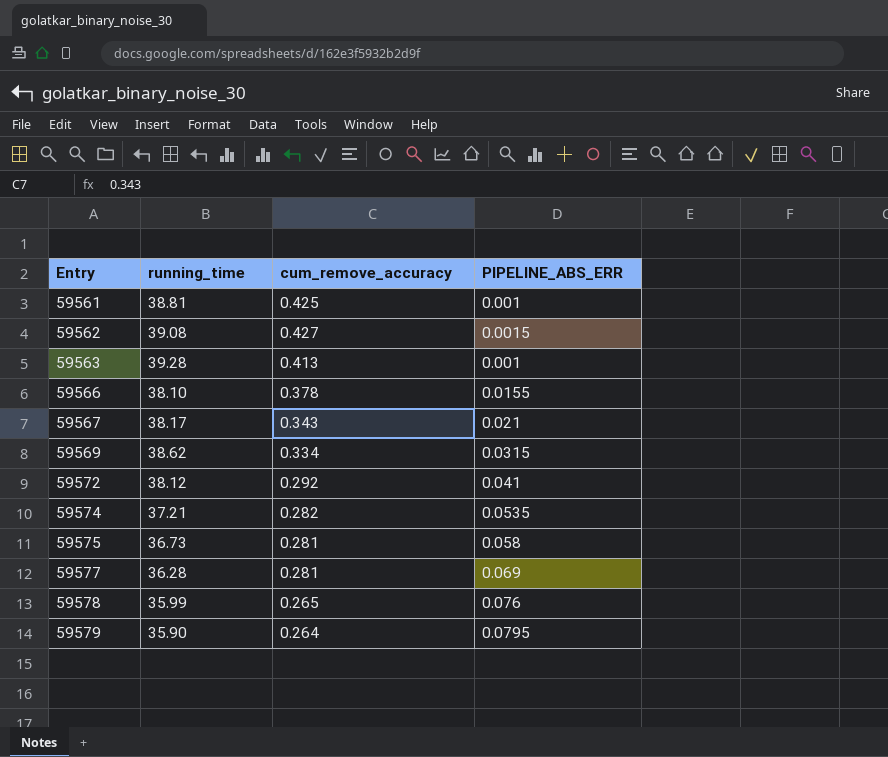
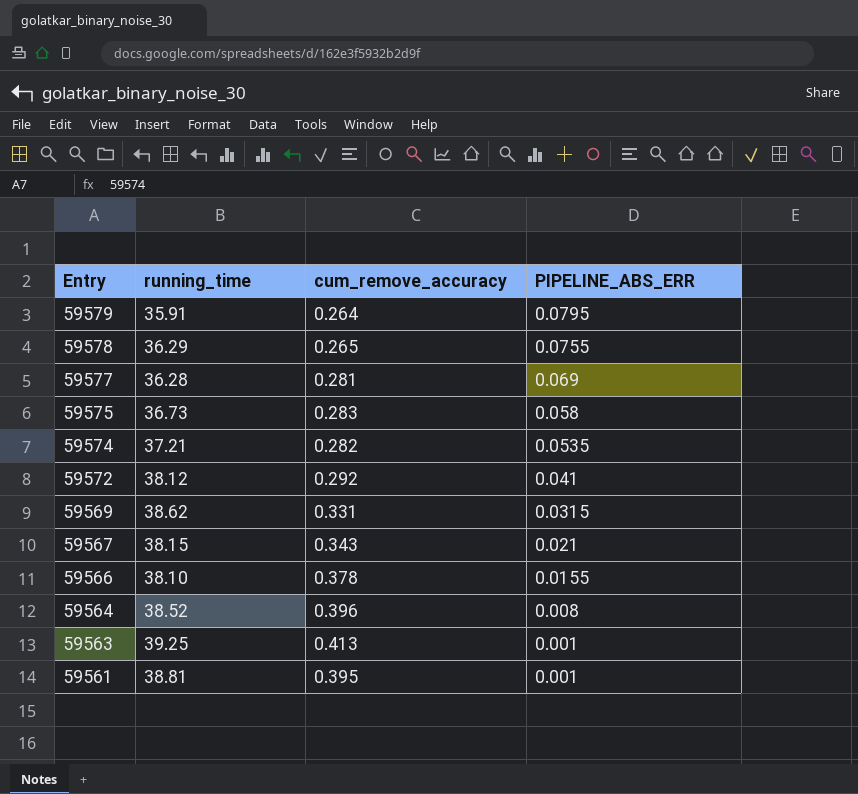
row order: Entry ascending -> Entry descending
row 59562: 39.08 | 0.427 | 0.0015 -> none
59579 | running_time: 35.90 -> 35.91
59578 | running_time: 35.99 -> 36.29
59578 | PIPELINE_ABS_ERR: 0.076 -> 0.0755
59575 | cum_remove_accuracy: 0.281 -> 0.283
59569 | cum_remove_accuracy: 0.334 -> 0.331
59567 | running_time: 38.17 -> 38.15
row 59564: none -> 38.52 | 0.396 | 0.008
59563 | running_time: 39.28 -> 39.25
59561 | cum_remove_accuracy: 0.425 -> 0.395

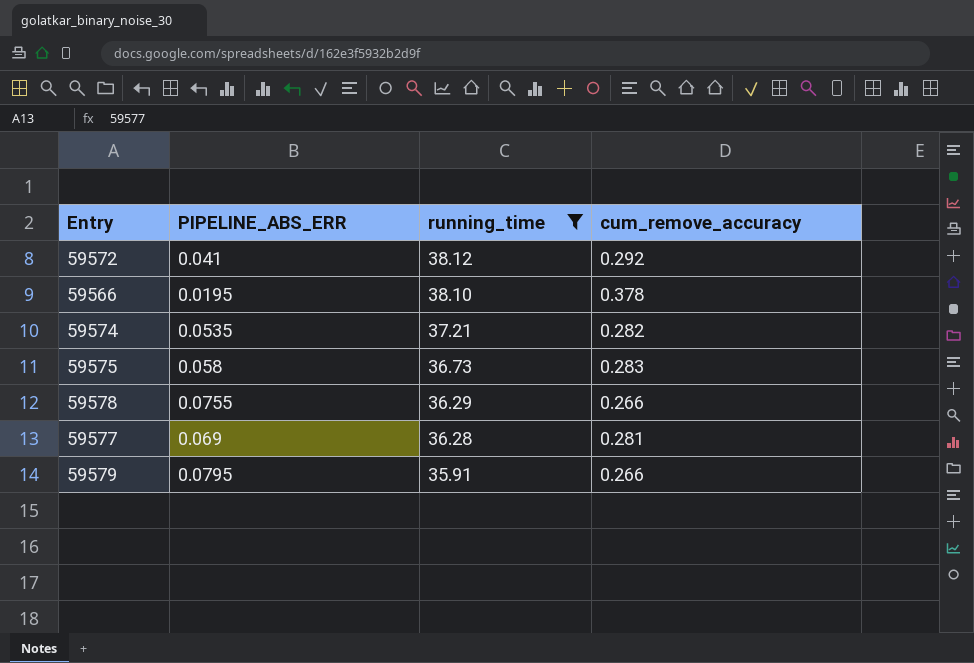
filter: none -> running_time <= 38.12
row order: Entry descending -> running_time descending
column PIPELINE_ABS_ERR | position: 4 -> 2
59566 | PIPELINE_ABS_ERR: 0.0155 -> 0.0195
59578 | cum_remove_accuracy: 0.265 -> 0.266
59579 | cum_remove_accuracy: 0.264 -> 0.266

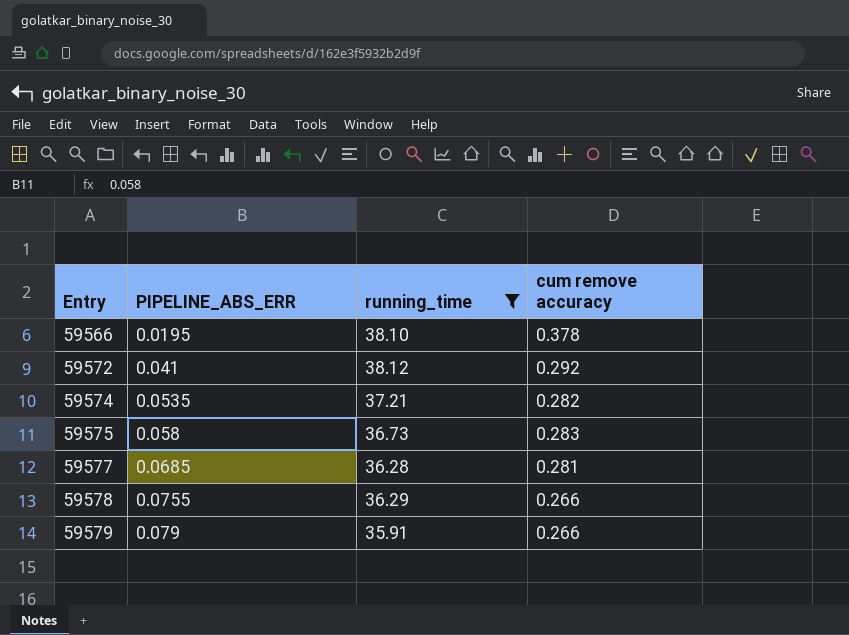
row order: running_time descending -> Entry ascending
column name: cum_remove_accuracy -> cum remove accuracy
59577 | PIPELINE_ABS_ERR: 0.069 -> 0.0685
59579 | PIPELINE_ABS_ERR: 0.0795 -> 0.079

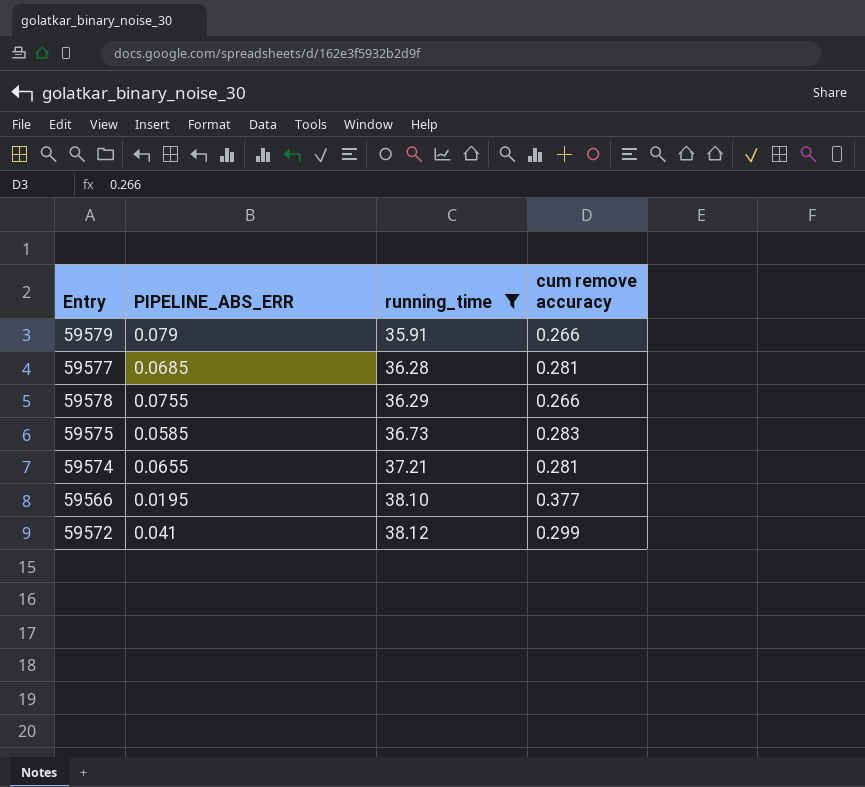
row order: Entry ascending -> running_time ascending
59575 | PIPELINE_ABS_ERR: 0.058 -> 0.0585
59574 | PIPELINE_ABS_ERR: 0.0535 -> 0.0655
59574 | cum remove accuracy: 0.282 -> 0.281
59566 | cum remove accuracy: 0.378 -> 0.377
59572 | cum remove accuracy: 0.292 -> 0.299

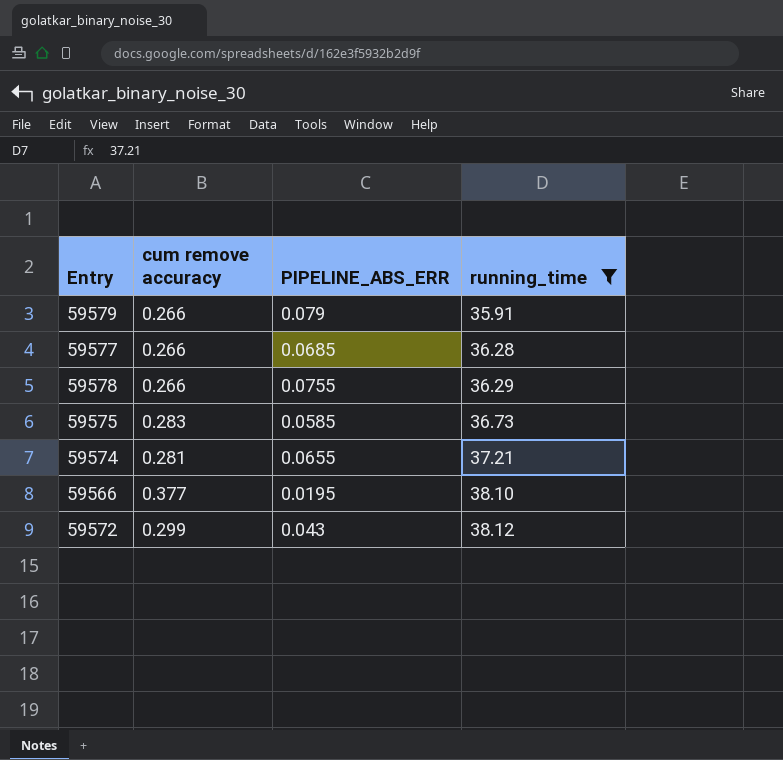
column cum remove accuracy | position: 4 -> 2
59577 | cum remove accuracy: 0.281 -> 0.266
59572 | PIPELINE_ABS_ERR: 0.041 -> 0.043

